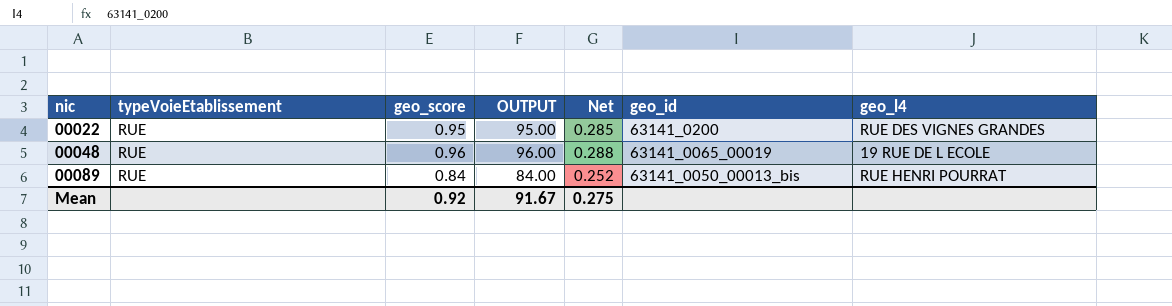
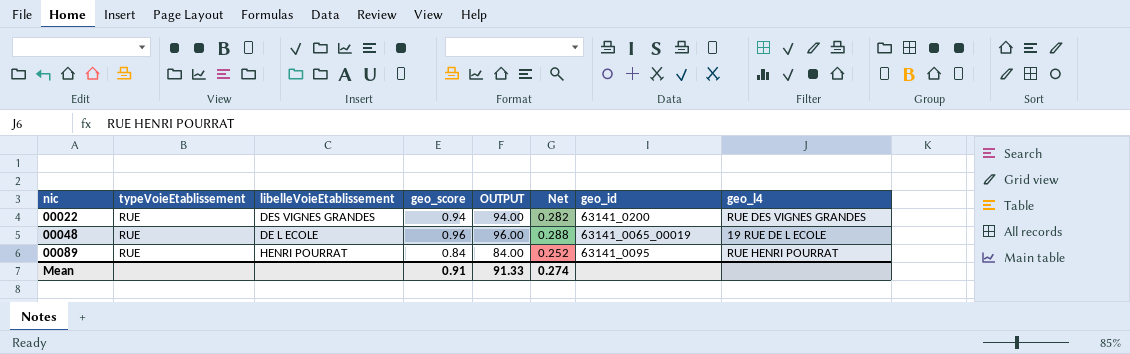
column libelleVoieEtablissement | position: none -> 3
00022 | geo_score: 0.95 -> 0.94
00022 | OUTPUT: 95.00 -> 94.00
00022 | Net: 0.285 -> 0.282
00089 | geo_id: 63141_0050_00013_bis -> 63141_0095
Mean | geo_score: 0.92 -> 0.91
Mean | OUTPUT: 91.67 -> 91.33
Mean | Net: 0.275 -> 0.274

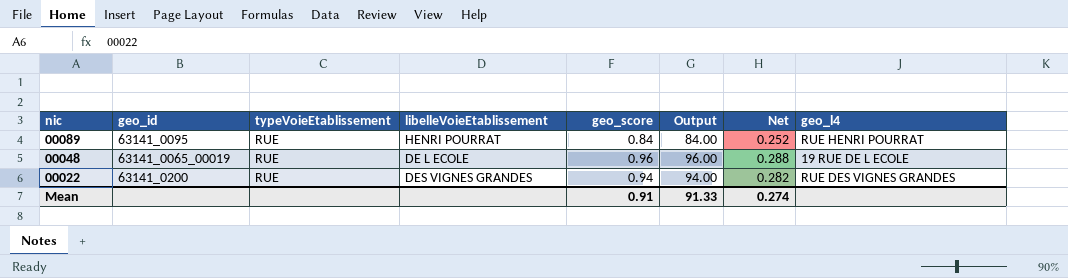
row order: nic ascending -> nic descending
column geo_id | position: 7 -> 2
column name: OUTPUT -> Output

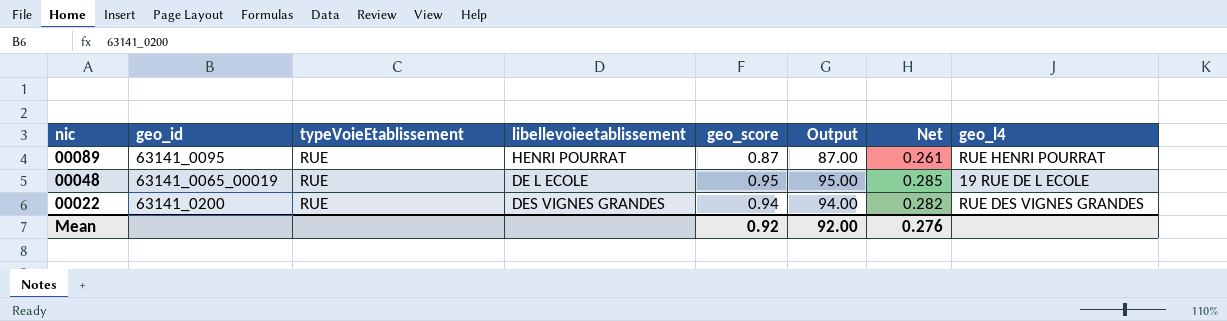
column name: libelleVoieEtablissement -> libellevoieetablissement
00089 | geo_score: 0.84 -> 0.87
00089 | Output: 84.00 -> 87.00
00089 | Net: 0.252 -> 0.261
00048 | geo_score: 0.96 -> 0.95
00048 | Output: 96.00 -> 95.00
00048 | Net: 0.288 -> 0.285
Mean | geo_score: 0.91 -> 0.92
Mean | Output: 91.33 -> 92.00
Mean | Net: 0.274 -> 0.276

